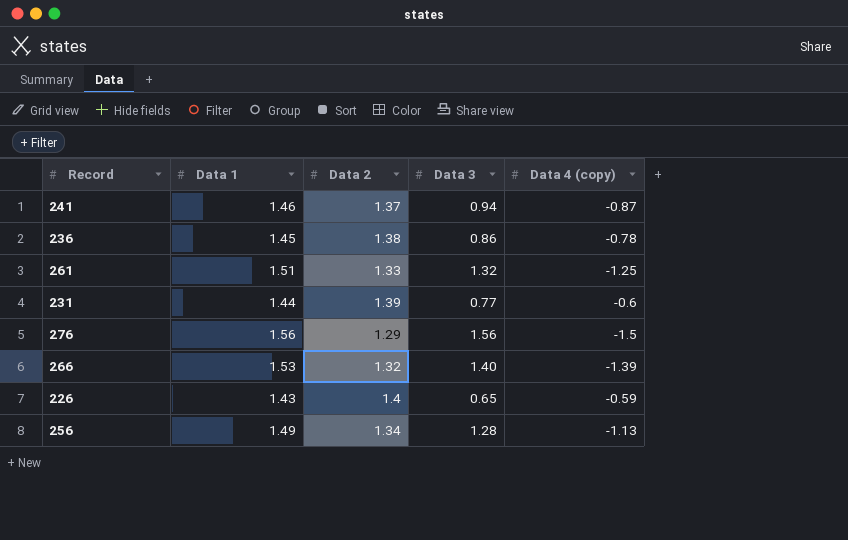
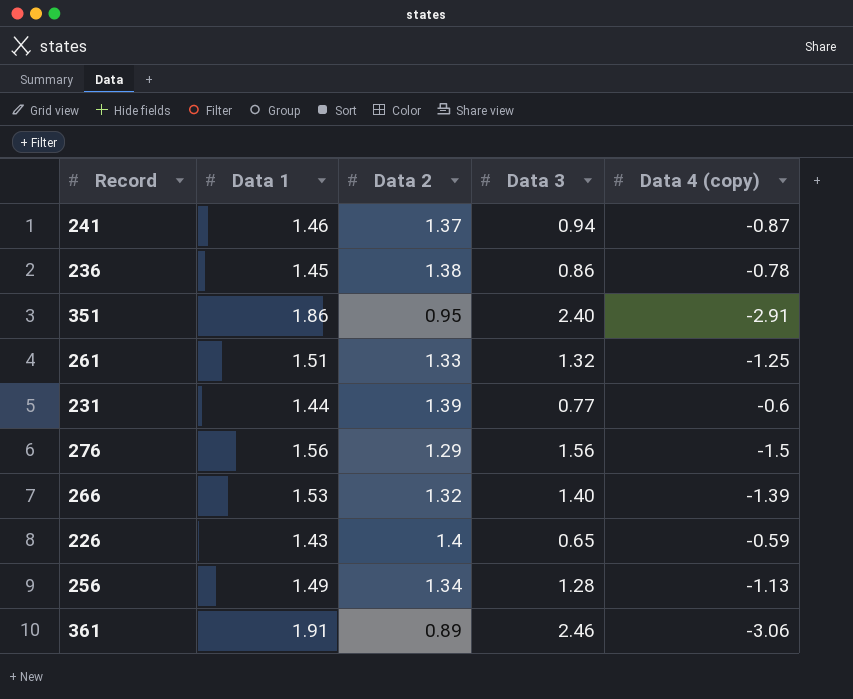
row 351: none -> 1.86 | 0.95 | 2.40 | -2.91
row 361: none -> 1.91 | 0.89 | 2.46 | -3.06

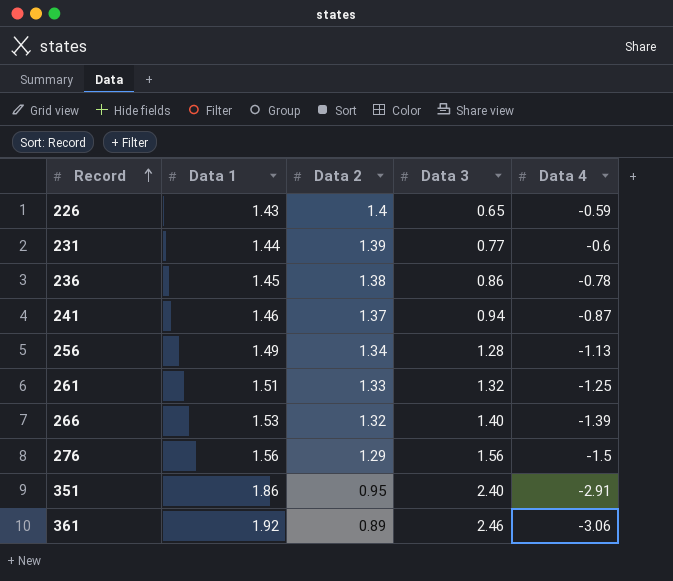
row order: none -> Record ascending
column name: Data 4 (copy) -> Data 4
361 | Data 1: 1.91 -> 1.92

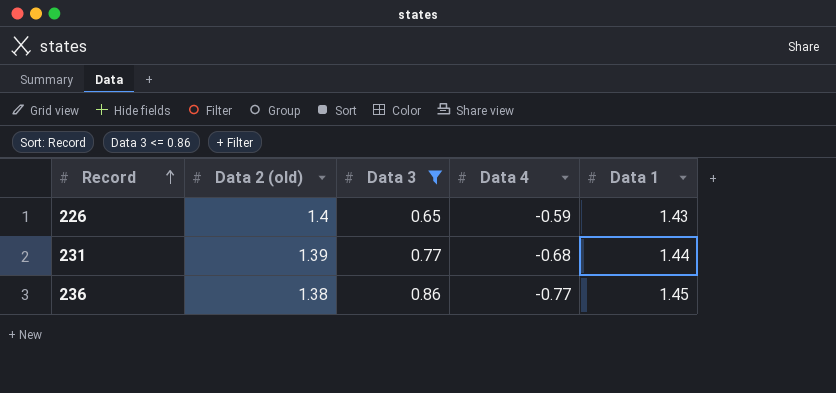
filter: none -> Data 3 <= 0.86
column name: Data 2 -> Data 2 (old)
column Data 1 | position: 2 -> 5
231 | Data 4: -0.6 -> -0.68
236 | Data 4: -0.78 -> -0.77

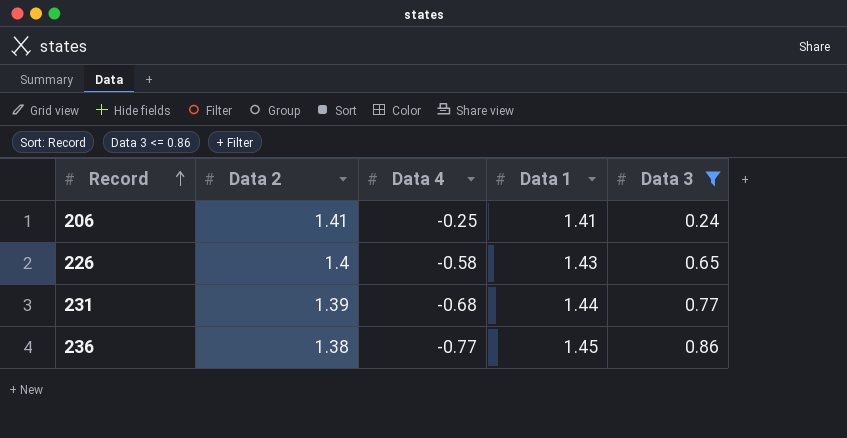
column name: Data 2 (old) -> Data 2
column Data 3 | position: 3 -> 5
row 206: none -> 1.41 | -0.25 | 1.41 | 0.24
226 | Data 4: -0.59 -> -0.58

